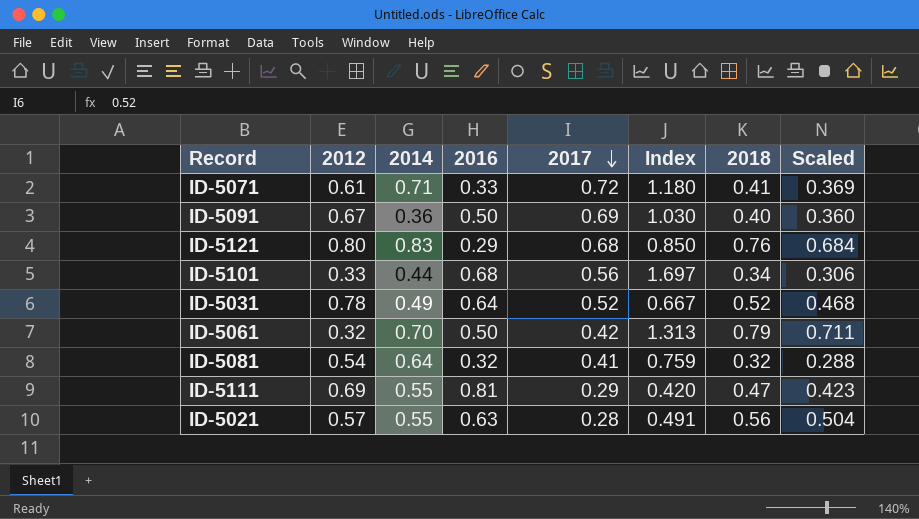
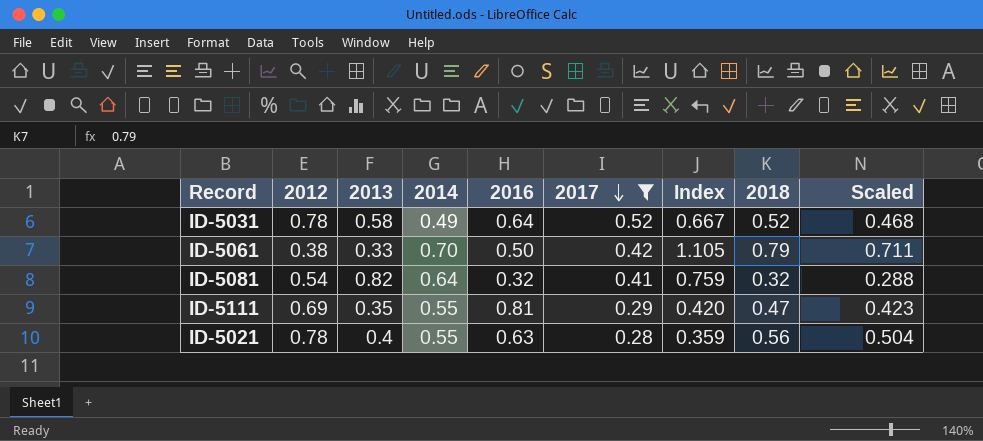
filter: none -> 2017 <= 0.52
column 2013 | position: none -> 3
ID-5061 | 2012: 0.32 -> 0.38
ID-5061 | Index: 1.313 -> 1.105
ID-5021 | 2012: 0.57 -> 0.78
ID-5021 | Index: 0.491 -> 0.359

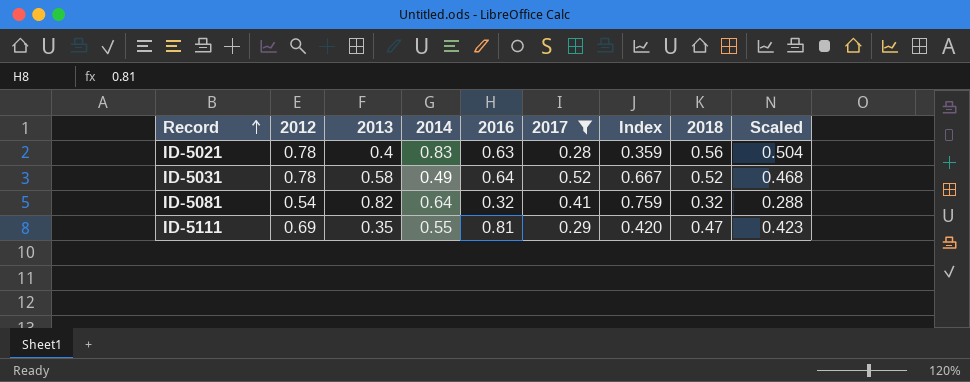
row order: 2017 descending -> Record ascending
row ID-5061: 0.38 | 0.33 | 0.70 | 0.50 | 0.42 | 1.105 | 0.79 | 0.711 -> none
ID-5021 | 2014: 0.55 -> 0.83

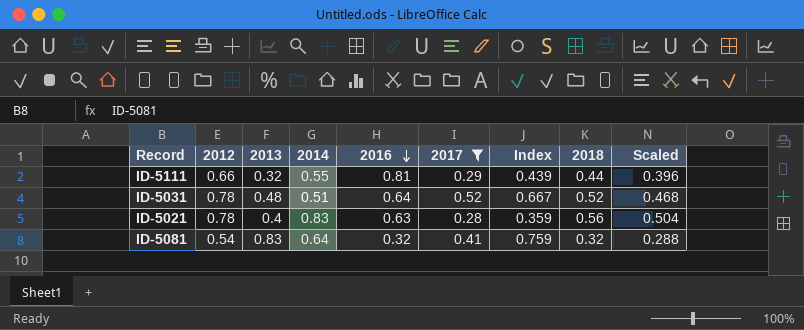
row order: Record ascending -> 2016 descending
ID-5111 | 2012: 0.69 -> 0.66
ID-5111 | 2013: 0.35 -> 0.32
ID-5111 | Index: 0.420 -> 0.439
ID-5111 | 2018: 0.47 -> 0.44
ID-5111 | Scaled: 0.423 -> 0.396
ID-5031 | 2013: 0.58 -> 0.48
ID-5031 | 2014: 0.49 -> 0.51
ID-5081 | 2013: 0.82 -> 0.83

